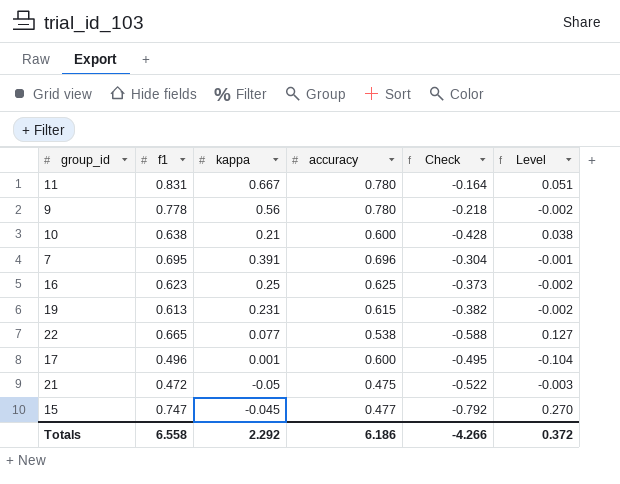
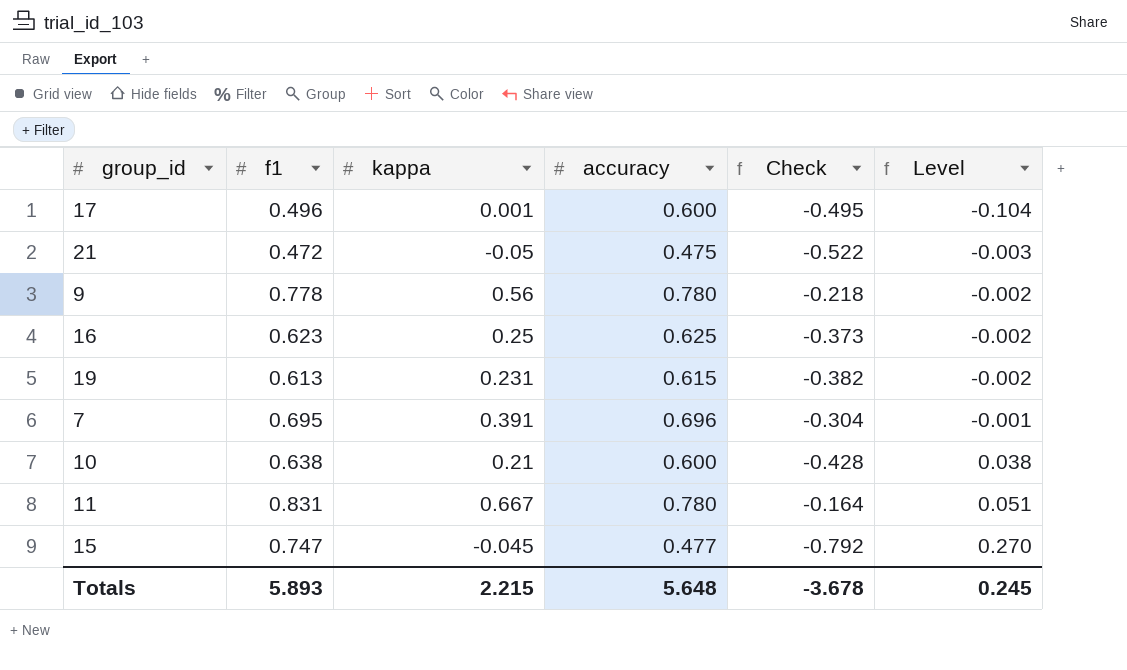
row order: none -> Level ascending
row 22: 0.665 | 0.077 | 0.538 | -0.588 | 0.127 -> none
Totals | f1: 6.558 -> 5.893
Totals | kappa: 2.292 -> 2.215
Totals | accuracy: 6.186 -> 5.648
Totals | Check: -4.266 -> -3.678
Totals | Level: 0.372 -> 0.245

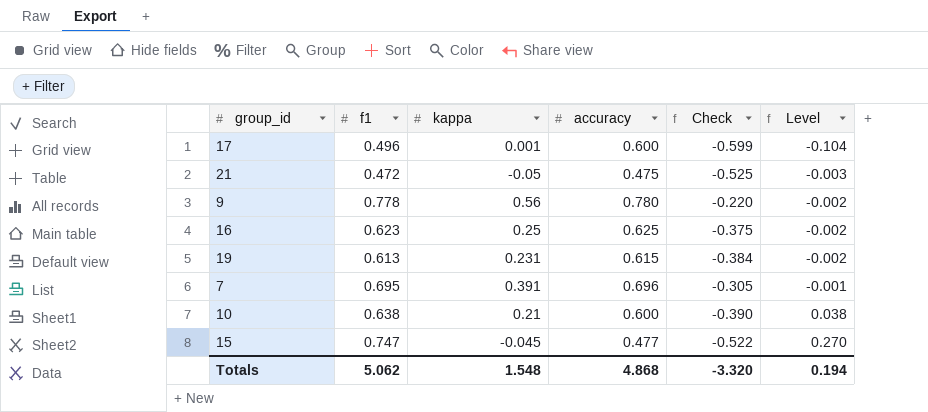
column Check | formula: [kappa] - [f1] -> [kappa] - [accuracy]
row 11: 0.831 | 0.667 | 0.780 | -0.164 | 0.051 -> none
Totals | f1: 5.893 -> 5.062
Totals | kappa: 2.215 -> 1.548
Totals | accuracy: 5.648 -> 4.868
Totals | Check: -3.678 -> -3.320
Totals | Level: 0.245 -> 0.194

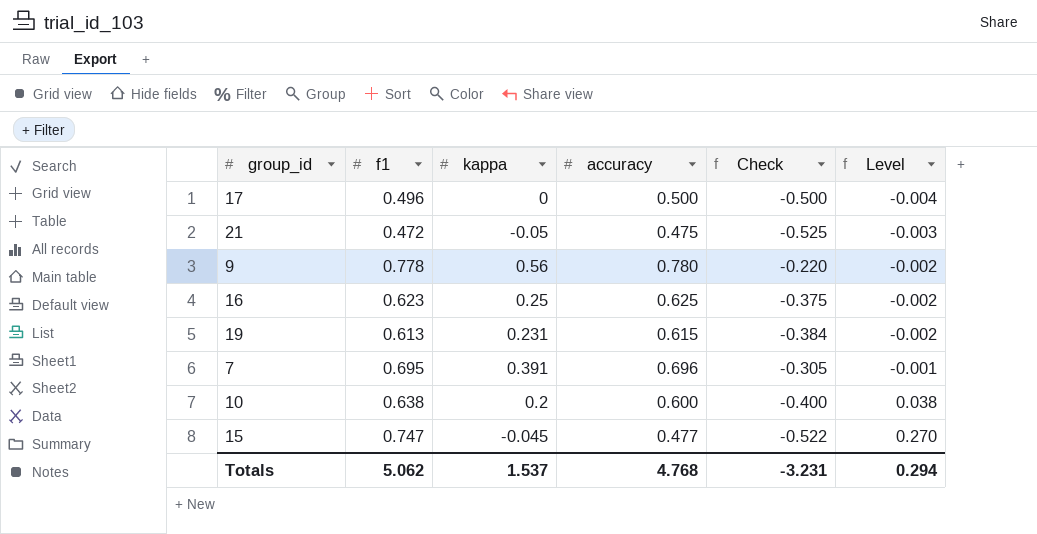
17 | kappa: 0.001 -> 0
17 | accuracy: 0.600 -> 0.500
17 | Check: -0.599 -> -0.500
17 | Level: -0.104 -> -0.004
10 | kappa: 0.21 -> 0.2
10 | Check: -0.390 -> -0.400
Totals | kappa: 1.548 -> 1.537
Totals | accuracy: 4.868 -> 4.768
Totals | Check: -3.320 -> -3.231
Totals | Level: 0.194 -> 0.294

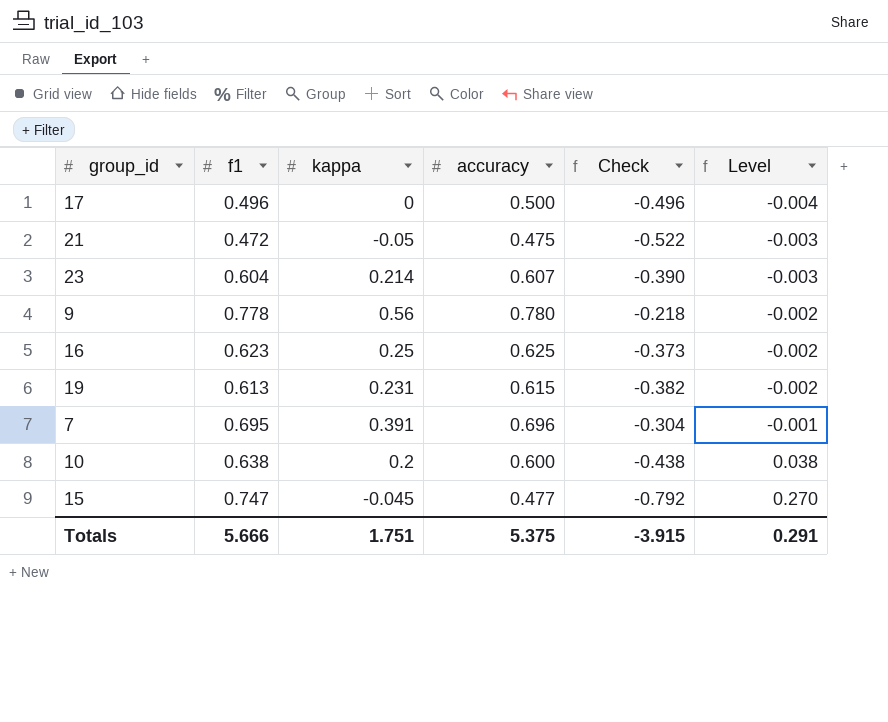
column Check | formula: [kappa] - [accuracy] -> [kappa] - [f1]
row 23: none -> 0.604 | 0.214 | 0.607 | -0.390 | -0.003
Totals | f1: 5.062 -> 5.666
Totals | kappa: 1.537 -> 1.751
Totals | accuracy: 4.768 -> 5.375
Totals | Check: -3.231 -> -3.915
Totals | Level: 0.294 -> 0.291

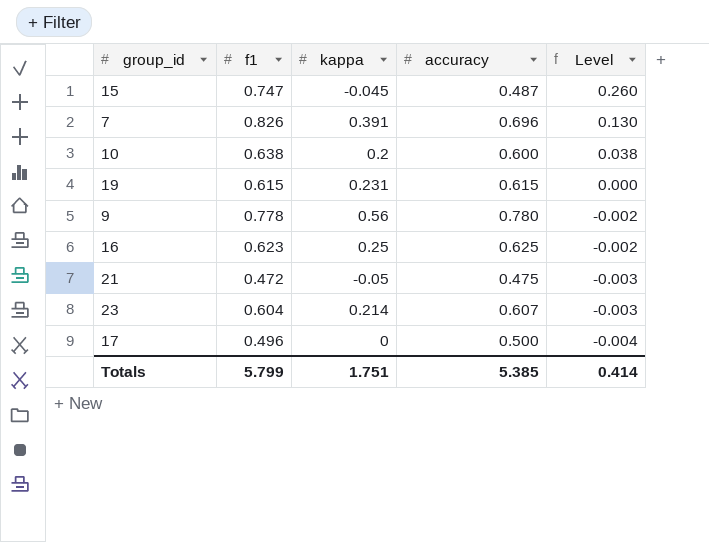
row order: Level ascending -> Level descending
column Check | formula: [kappa] - [f1] -> none
15 | accuracy: 0.477 -> 0.487
15 | Level: 0.270 -> 0.260
7 | f1: 0.695 -> 0.826
7 | Level: -0.001 -> 0.130
19 | f1: 0.613 -> 0.615
19 | Level: -0.002 -> 0.000
Totals | f1: 5.666 -> 5.799
Totals | accuracy: 5.375 -> 5.385
Totals | Level: 0.291 -> 0.414

